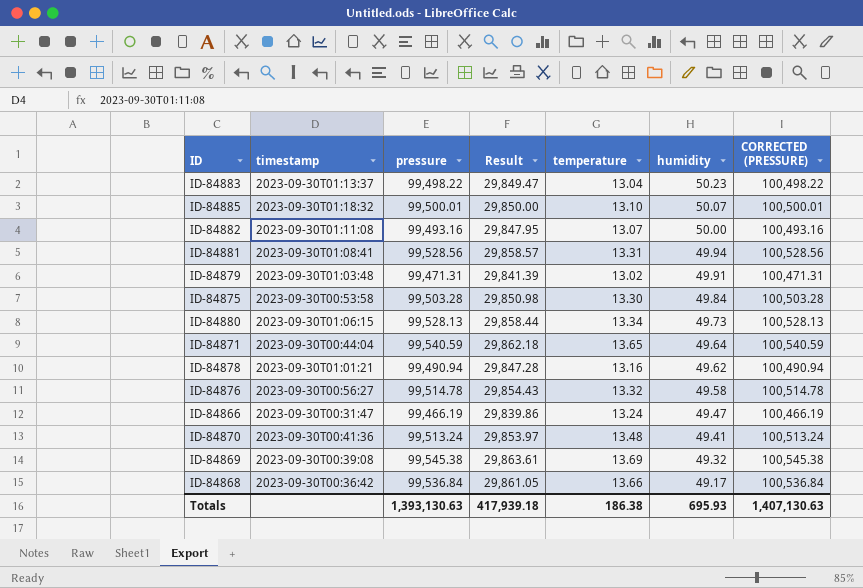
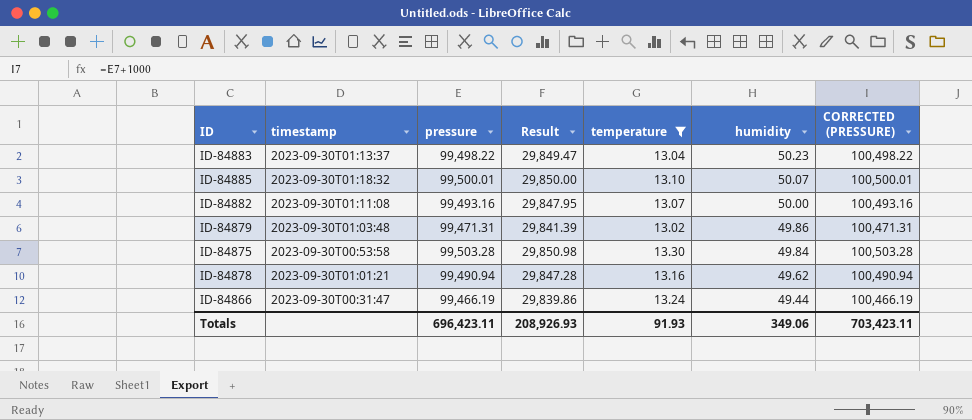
filter: none -> temperature <= 13.30
ID-84879 | humidity: 49.91 -> 49.86
ID-84866 | humidity: 49.47 -> 49.44
Totals | pressure: 1,393,130.63 -> 696,423.11
Totals | Result: 417,939.18 -> 208,926.93
Totals | temperature: 186.38 -> 91.93
Totals | humidity: 695.93 -> 349.06
Totals | CORRECTED (PRESSURE): 1,407,130.63 -> 703,423.11

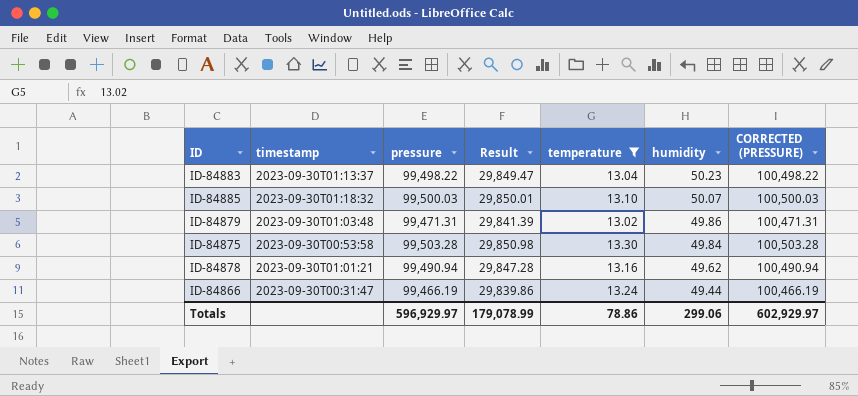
row ID-84882: 2023-09-30T01:11:08 | 99,493.16 | 29,847.95 | 13.07 | 50.00 | 100,493.16 -> none
ID-84885 | pressure: 99,500.01 -> 99,500.03
ID-84885 | Result: 29,850.00 -> 29,850.01
ID-84885 | CORRECTED (PRESSURE): 100,500.01 -> 100,500.03
Totals | pressure: 696,423.11 -> 596,929.97
Totals | Result: 208,926.93 -> 179,078.99
Totals | temperature: 91.93 -> 78.86
Totals | humidity: 349.06 -> 299.06
Totals | CORRECTED (PRESSURE): 703,423.11 -> 602,929.97

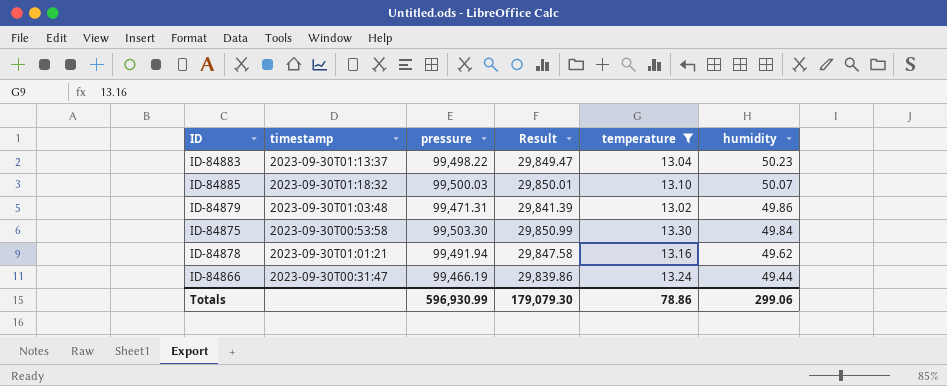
column CORRECTED (PRESSURE) | formula: [pressure] + 1000 -> none
ID-84875 | pressure: 99,503.28 -> 99,503.30
ID-84875 | Result: 29,850.98 -> 29,850.99
ID-84878 | pressure: 99,490.94 -> 99,491.94
ID-84878 | Result: 29,847.28 -> 29,847.58
Totals | pressure: 596,929.97 -> 596,930.99
Totals | Result: 179,078.99 -> 179,079.30

